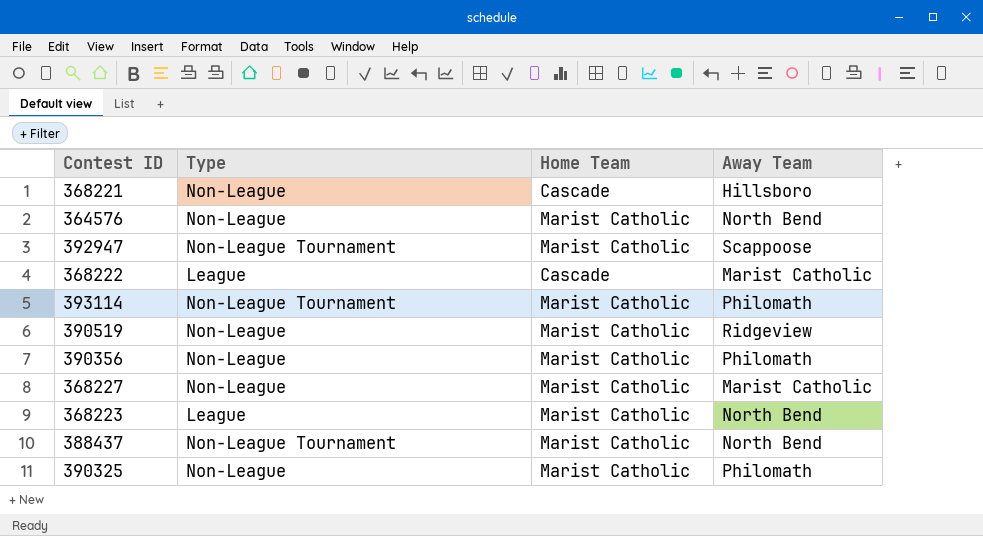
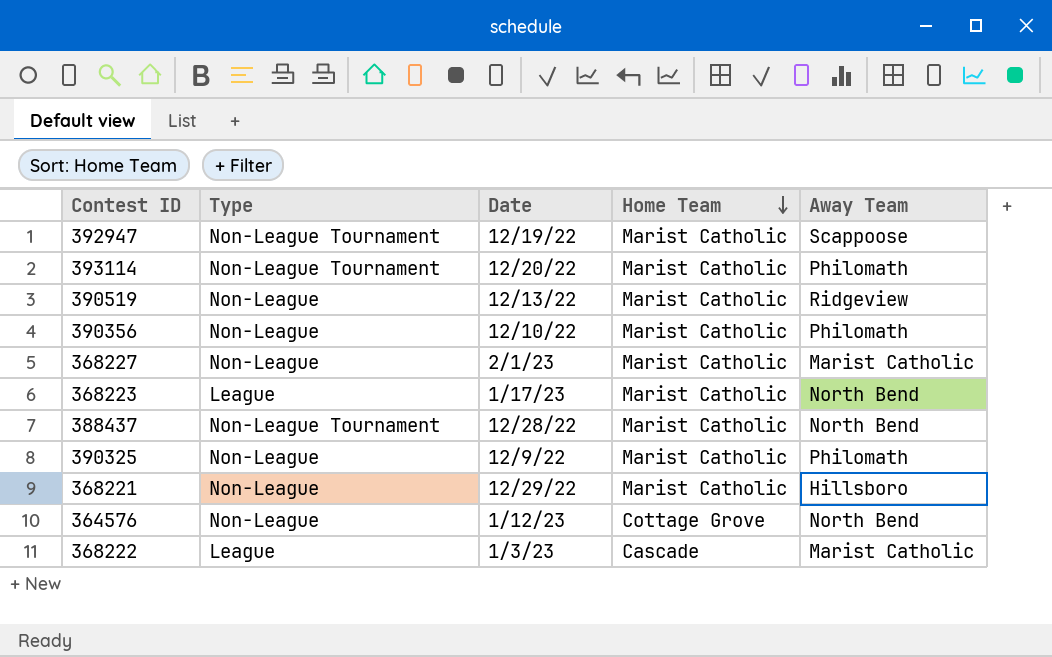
row order: none -> Home Team descending
column Date | position: none -> 3
368221 | Home Team: Cascade -> Marist Catholic
364576 | Home Team: Marist Catholic -> Cottage Grove

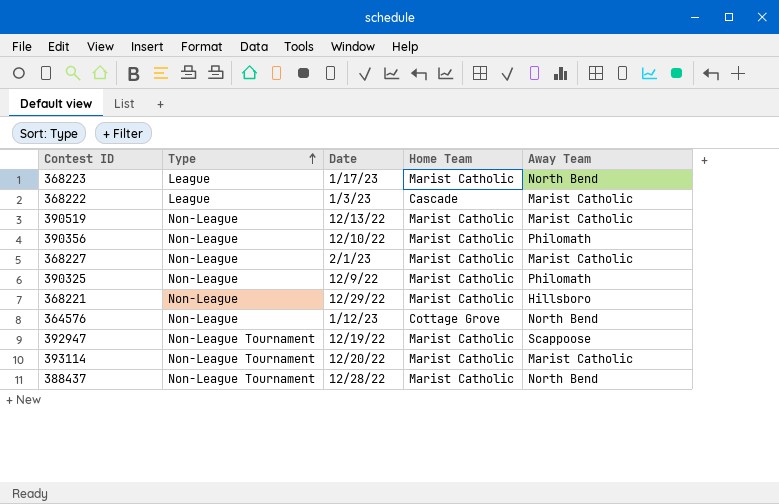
row order: Home Team descending -> Type ascending
390519 | Away Team: Ridgeview -> Marist Catholic
393114 | Away Team: Philomath -> Marist Catholic

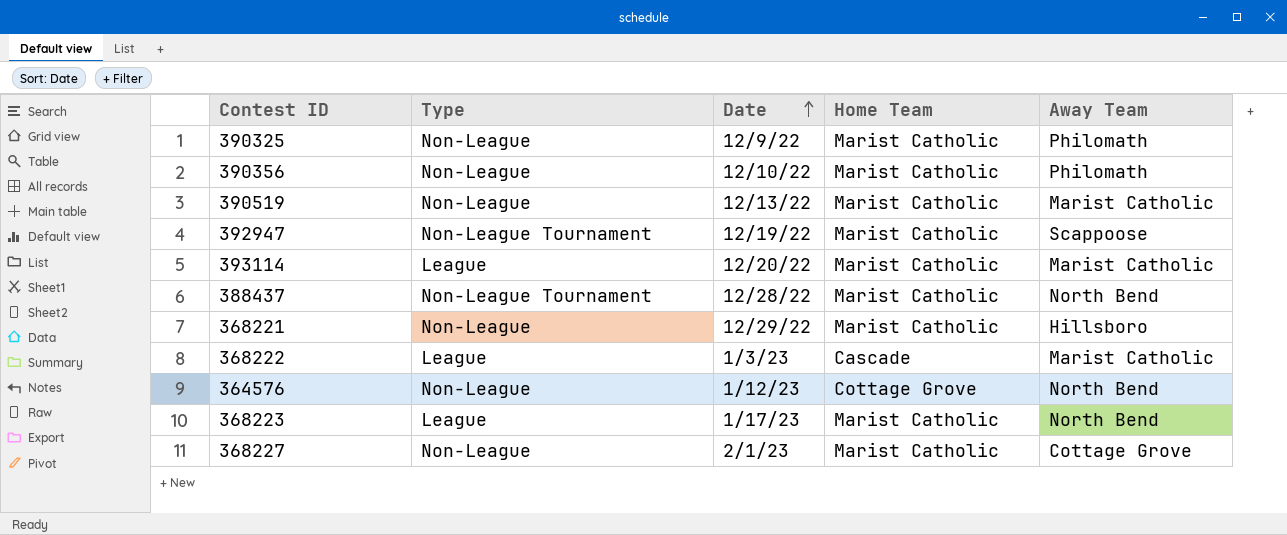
row order: Type ascending -> Date ascending
393114 | Type: Non-League Tournament -> League
368227 | Away Team: Marist Catholic -> Cottage Grove

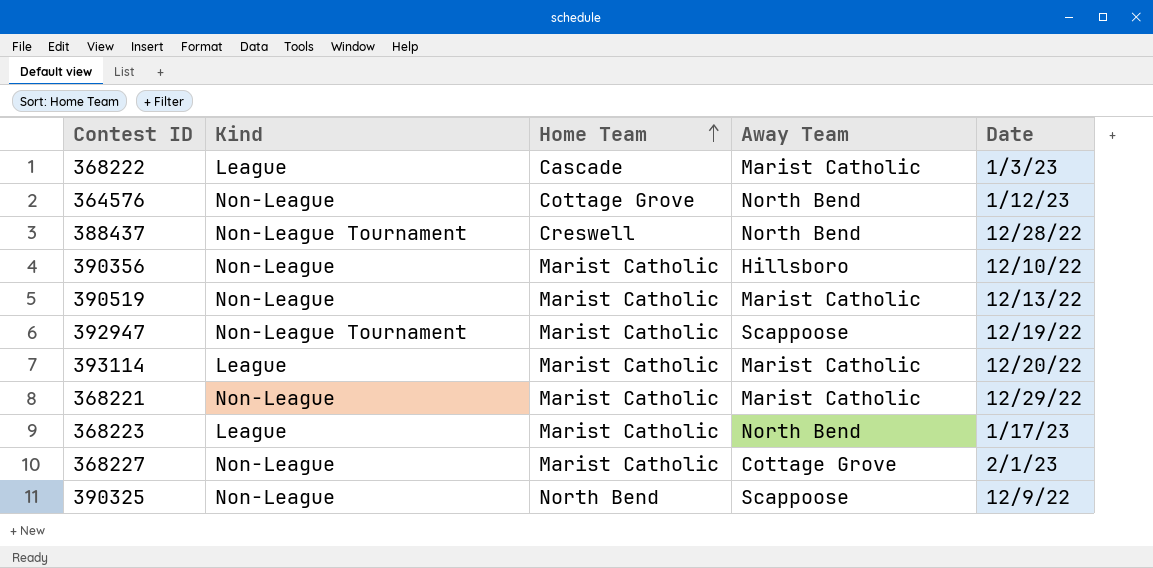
row order: Date ascending -> Home Team ascending
column name: Type -> Kind
column Date | position: 3 -> 5
388437 | Home Team: Marist Catholic -> Creswell
390356 | Away Team: Philomath -> Hillsboro
368221 | Away Team: Hillsboro -> Marist Catholic
390325 | Home Team: Marist Catholic -> North Bend
390325 | Away Team: Philomath -> Scappoose

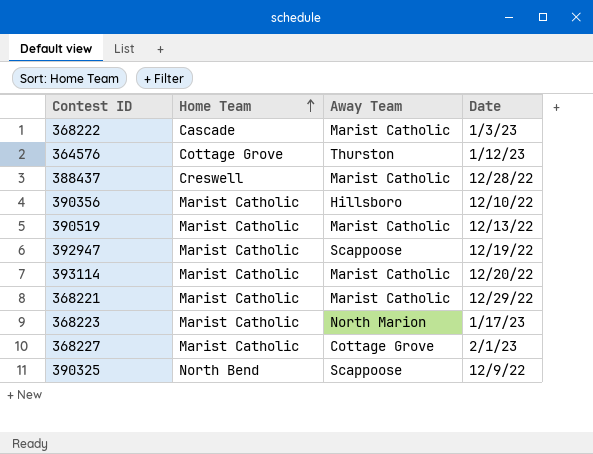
column Kind | position: 2 -> none
364576 | Away Team: North Bend -> Thurston
388437 | Away Team: North Bend -> Marist Catholic
368223 | Away Team: North Bend -> North Marion

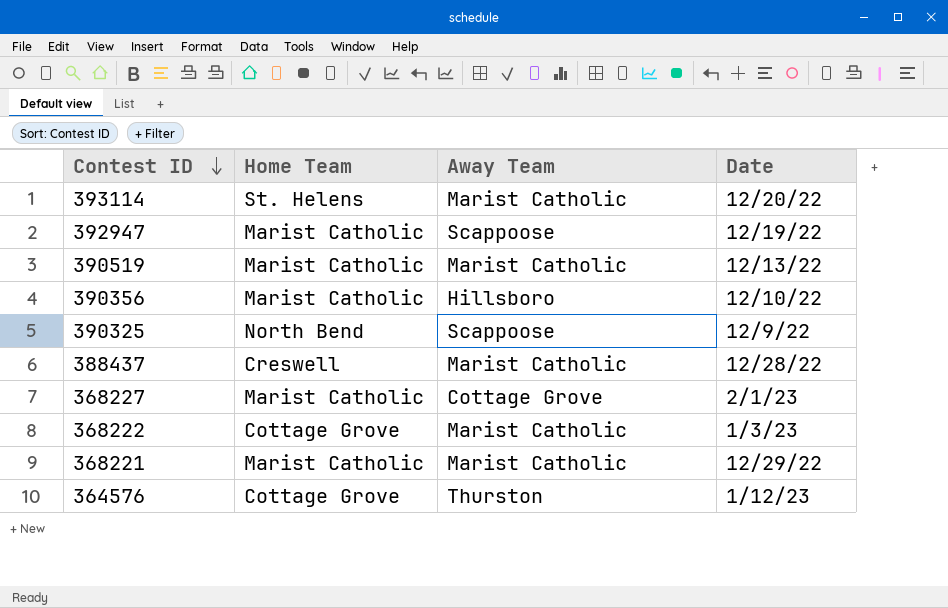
row order: Home Team ascending -> Contest ID descending
row 368223: Marist Catholic | North Marion | 1/17/23 -> none
393114 | Home Team: Marist Catholic -> St. Helens
368222 | Home Team: Cascade -> Cottage Grove

